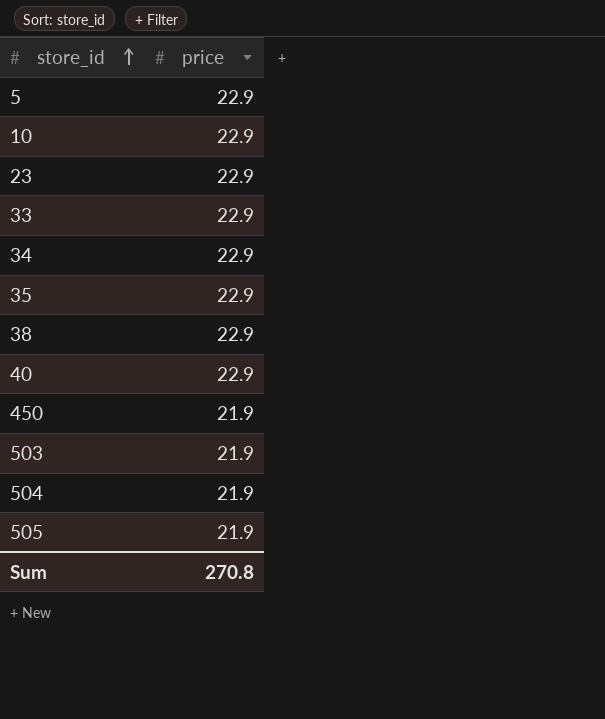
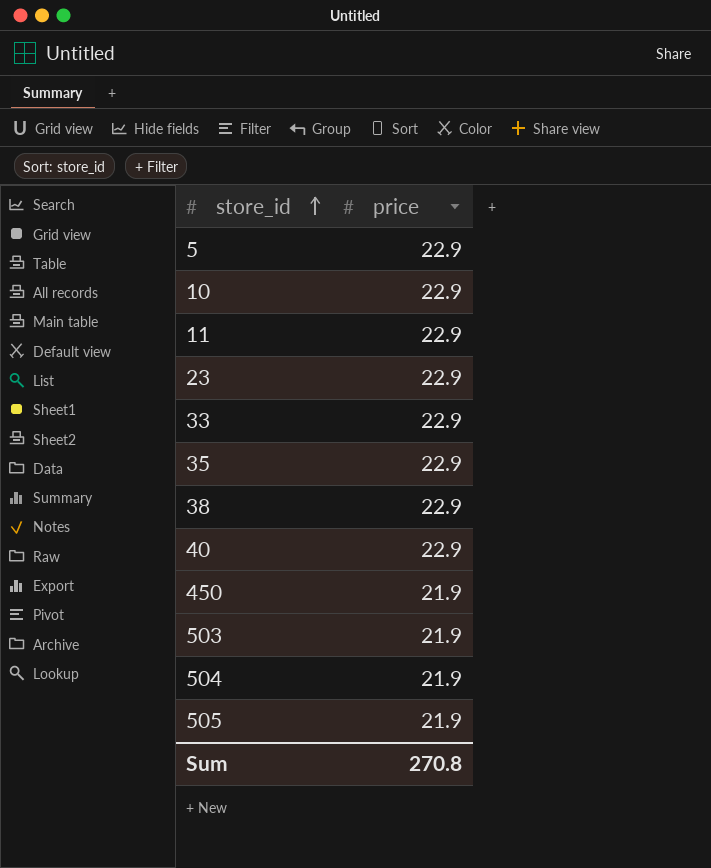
row 34: 22.9 -> none
row 11: none -> 22.9

